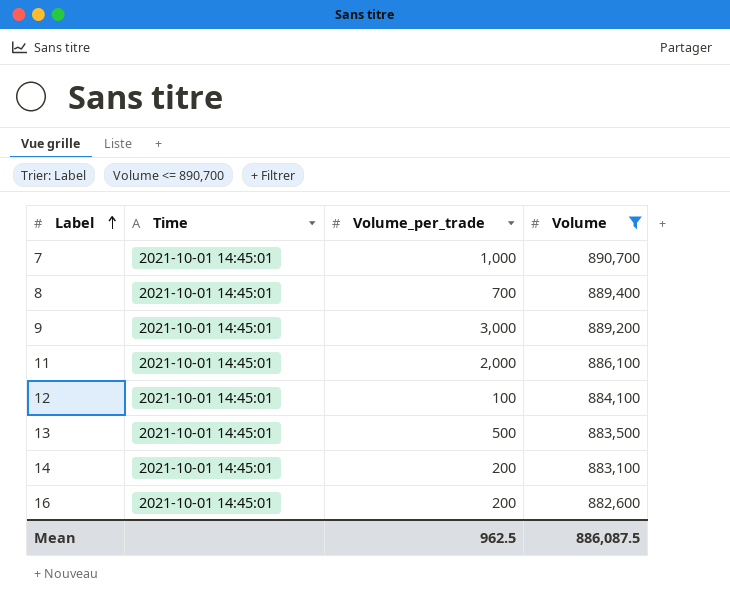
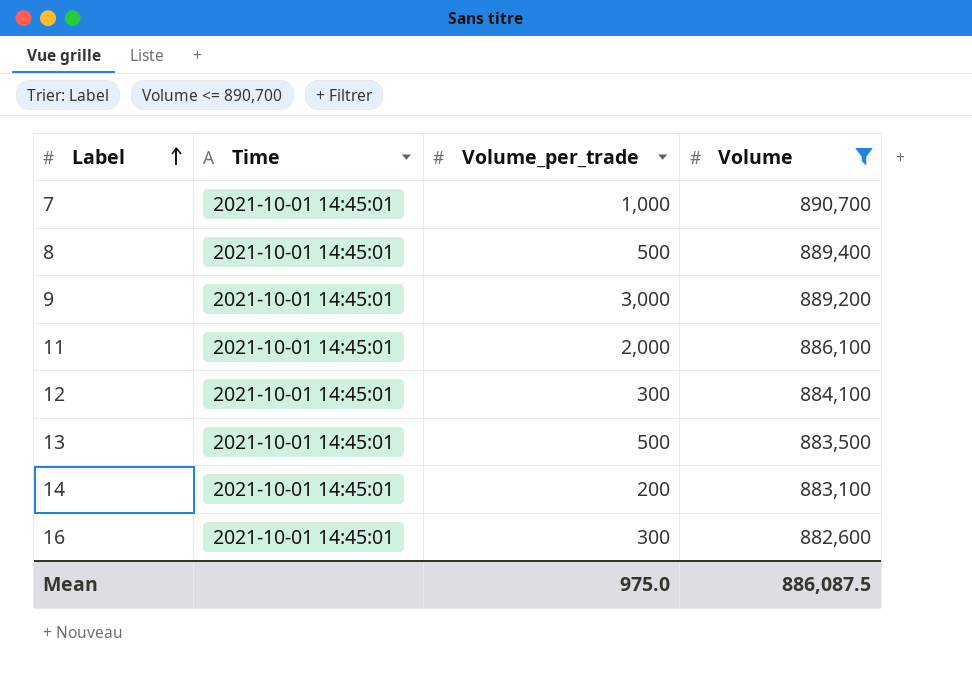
8 | Volume_per_trade: 700 -> 500
12 | Volume_per_trade: 100 -> 300
16 | Volume_per_trade: 200 -> 300
Mean | Volume_per_trade: 962.5 -> 975.0

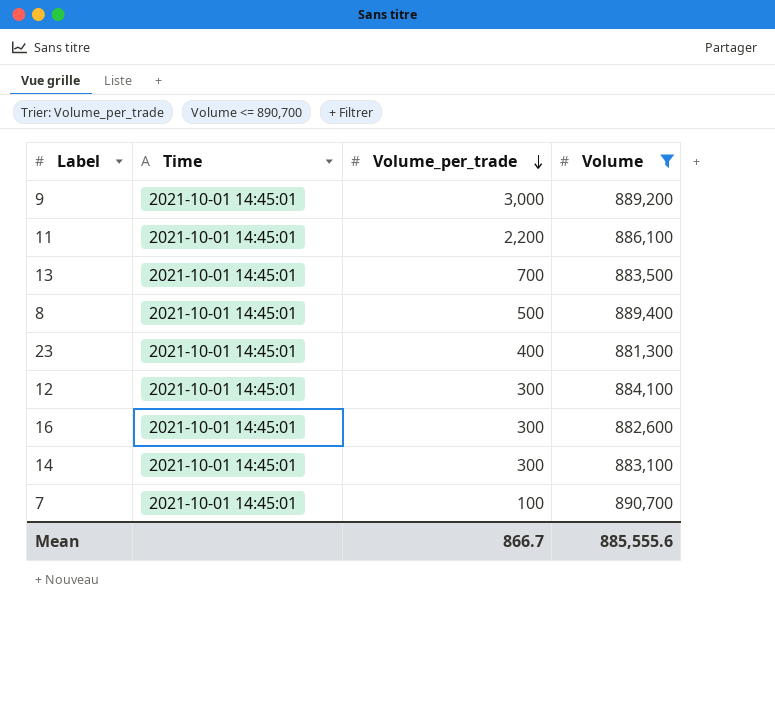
row order: Label ascending -> Volume_per_trade descending
11 | Volume_per_trade: 2,000 -> 2,200
13 | Volume_per_trade: 500 -> 700
row 23: none -> 2021-10-01 14:45:01 | 400 | 881,300
14 | Volume_per_trade: 200 -> 300
7 | Volume_per_trade: 1,000 -> 100
Mean | Volume_per_trade: 975.0 -> 866.7
Mean | Volume: 886,087.5 -> 885,555.6

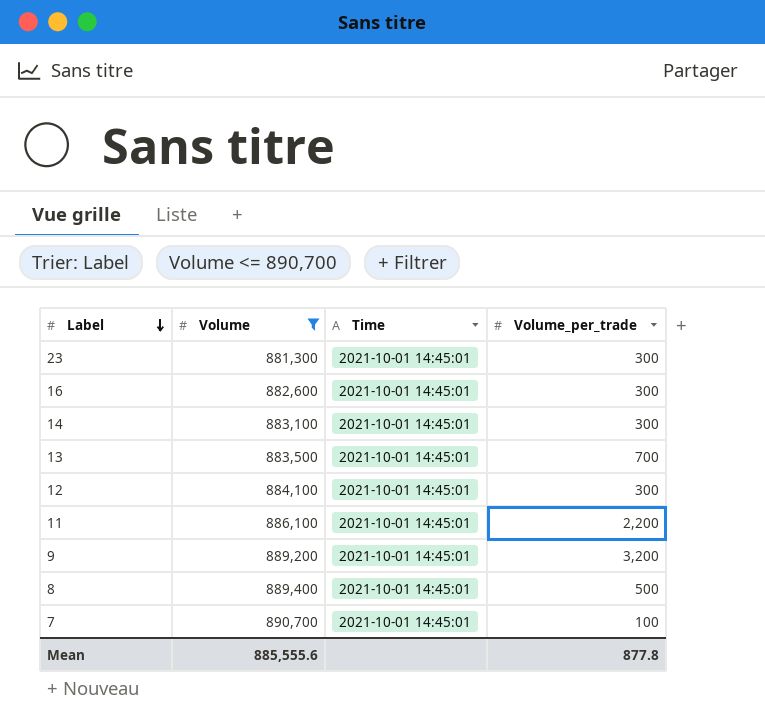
row order: Volume_per_trade descending -> Label descending
column Volume | position: 4 -> 2
23 | Volume_per_trade: 400 -> 300
9 | Volume_per_trade: 3,000 -> 3,200
Mean | Volume_per_trade: 866.7 -> 877.8

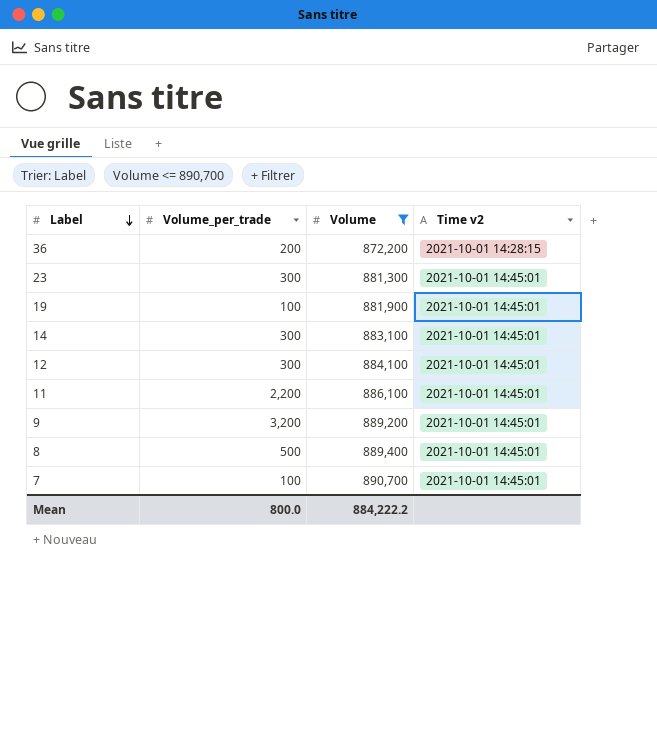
column Volume_per_trade | position: 4 -> 2
column name: Time -> Time v2
row 16: 882,600 | 2021-10-01 14:45:01 | 300 -> none
row 13: 883,500 | 2021-10-01 14:45:01 | 700 -> none
row 36: none -> 200 | 872,200 | 2021-10-01 14:28:15
row 19: none -> 100 | 881,900 | 2021-10-01 14:45:01
Mean | Volume_per_trade: 877.8 -> 800.0
Mean | Volume: 885,555.6 -> 884,222.2

